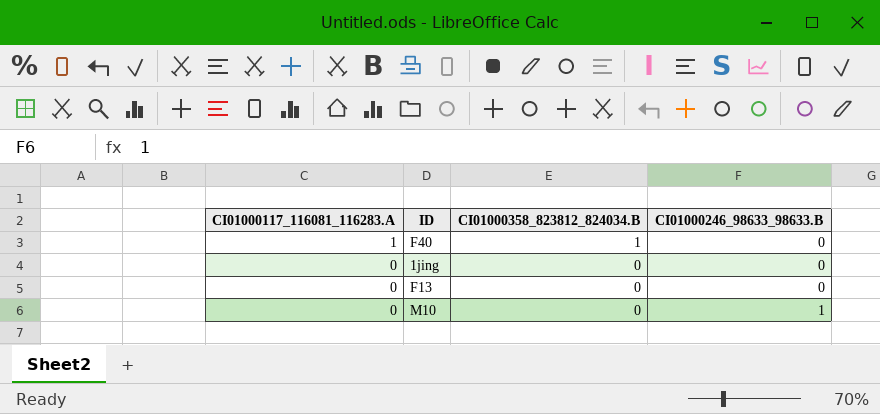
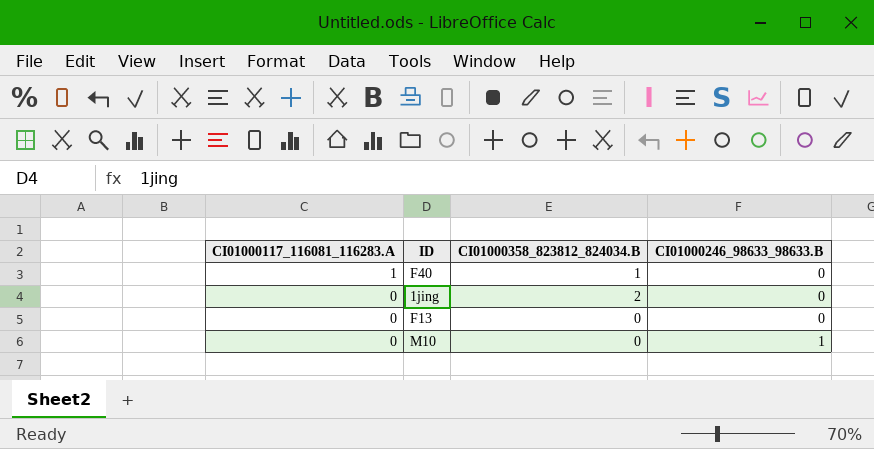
1jing | CI01000358_823812_824034.B: 0 -> 2

